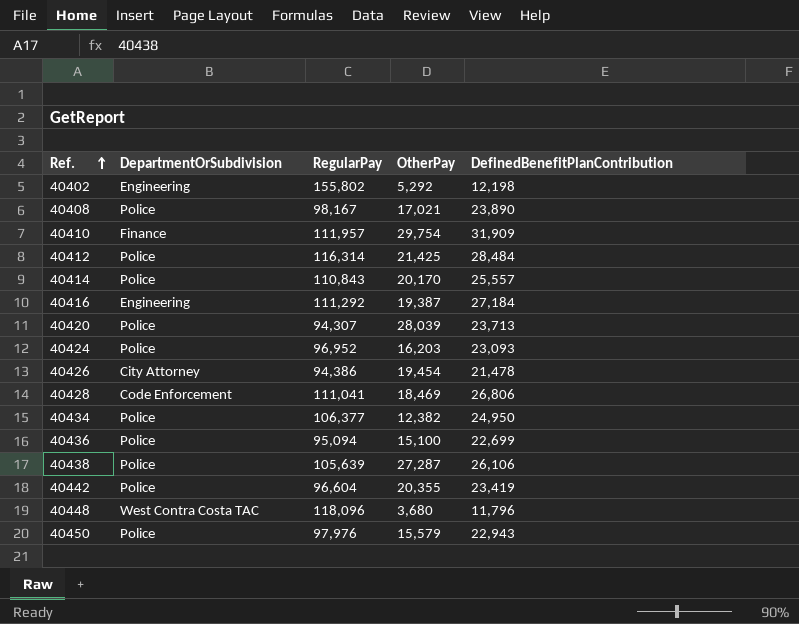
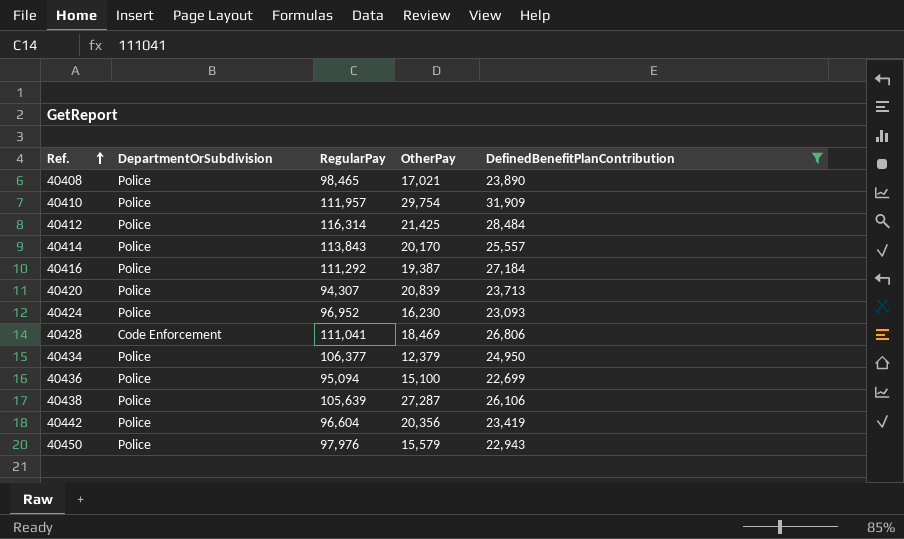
filter: none -> DefinedBenefitPlanContribution >= 22,699
40408 | RegularPay: 98,167 -> 98,465
40410 | DepartmentOrSubdivision: Finance -> Police
40414 | RegularPay: 110,843 -> 113,843
40416 | DepartmentOrSubdivision: Engineering -> Police
40420 | OtherPay: 28,039 -> 20,839
40424 | OtherPay: 16,203 -> 16,230
40434 | OtherPay: 12,382 -> 12,379
40442 | OtherPay: 20,355 -> 20,356

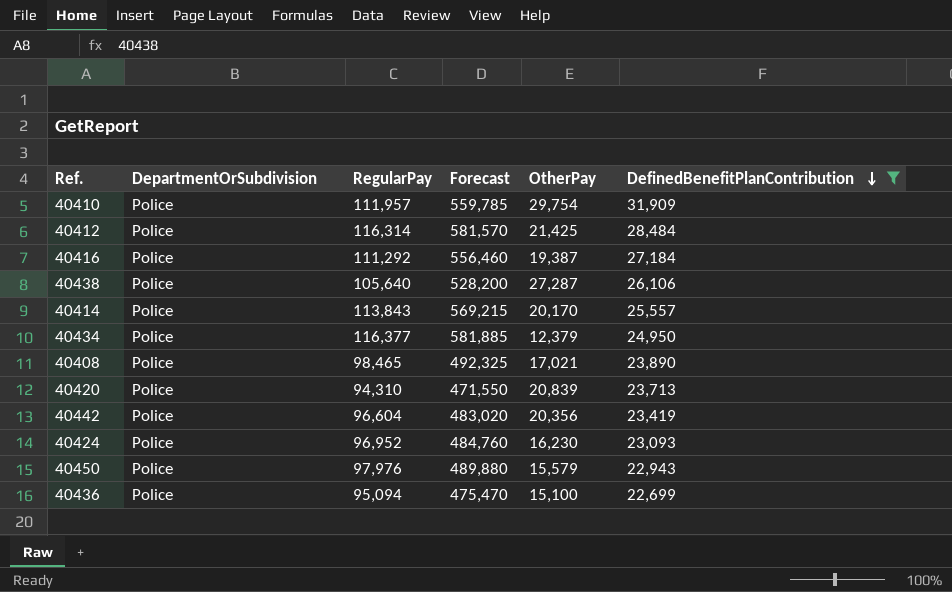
row order: Ref. ascending -> DefinedBenefitPlanContribution descending
column Forecast | formula: none -> [RegularPay] * 5
row 40428: Code Enforcement | 111,041 | 18,469 | 26,806 -> none
40438 | RegularPay: 105,639 -> 105,640
40434 | RegularPay: 106,377 -> 116,377
40420 | RegularPay: 94,307 -> 94,310

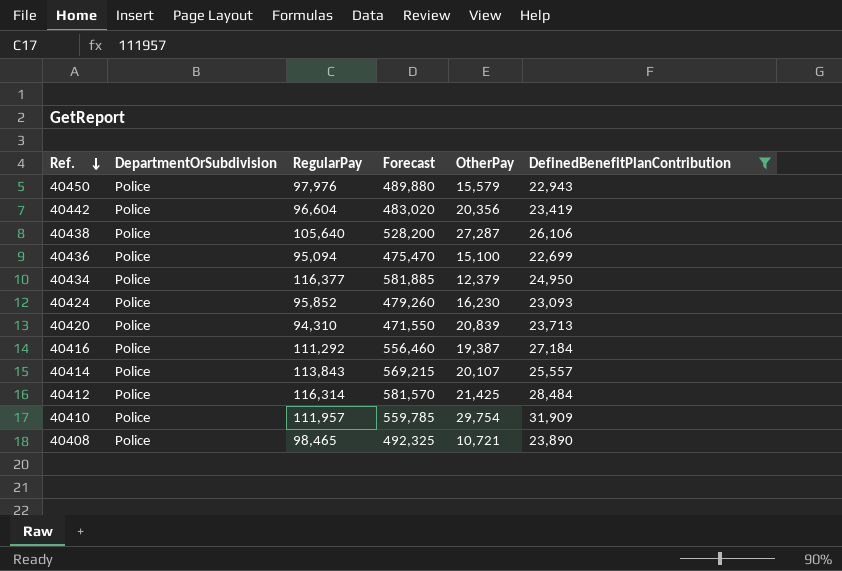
row order: DefinedBenefitPlanContribution descending -> Ref. descending
40424 | RegularPay: 96,952 -> 95,852
40424 | Forecast: 484,760 -> 479,260
40414 | OtherPay: 20,170 -> 20,107
40408 | OtherPay: 17,021 -> 10,721

